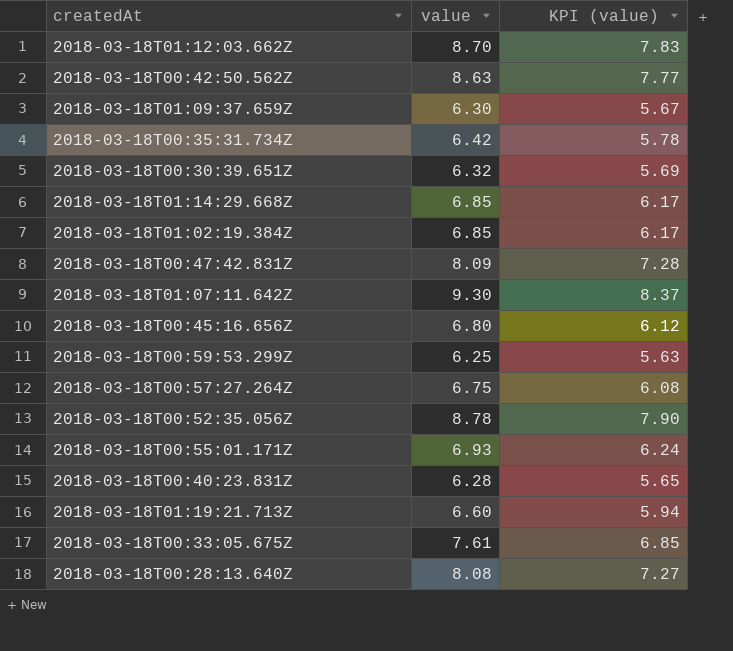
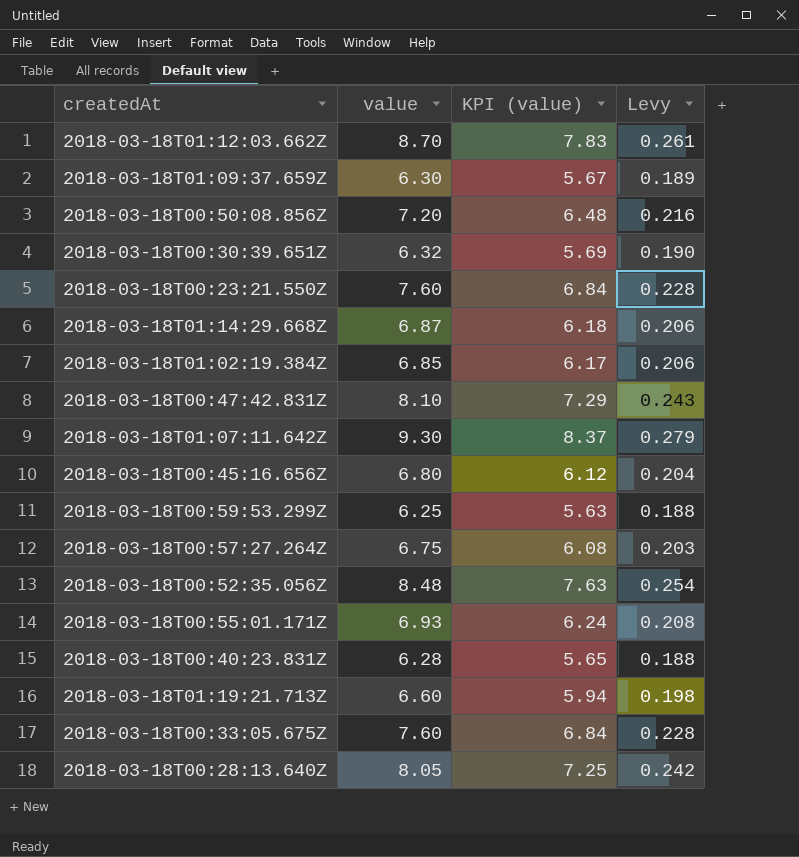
column Levy | formula: none -> [value] * 0.03
row 2018-03-18T00:42:50.562Z: 8.63 | 7.77 -> none
row 2018-03-18T00:35:31.734Z: 6.42 | 5.78 -> none
row 2018-03-18T00:50:08.856Z: none -> 7.20 | 6.48 | 0.216
row 2018-03-18T00:23:21.550Z: none -> 7.60 | 6.84 | 0.228
2018-03-18T01:14:29.668Z | value: 6.85 -> 6.87
2018-03-18T01:14:29.668Z | KPI (value): 6.17 -> 6.18
2018-03-18T00:47:42.831Z | value: 8.09 -> 8.10
2018-03-18T00:47:42.831Z | KPI (value): 7.28 -> 7.29
2018-03-18T00:52:35.056Z | value: 8.78 -> 8.48
2018-03-18T00:52:35.056Z | KPI (value): 7.90 -> 7.63
2018-03-18T00:33:05.675Z | value: 7.61 -> 7.60
2018-03-18T00:33:05.675Z | KPI (value): 6.85 -> 6.84
2018-03-18T00:28:13.640Z | value: 8.08 -> 8.05
2018-03-18T00:28:13.640Z | KPI (value): 7.27 -> 7.25

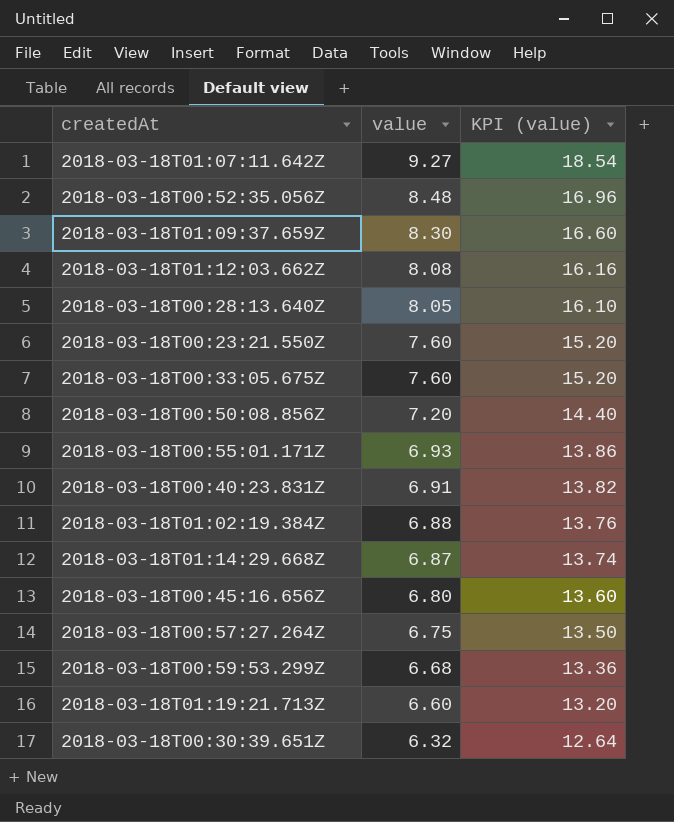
row order: none -> value descending
column Levy | formula: [value] * 0.03 -> none
column KPI (value) | formula: [value] * 0.9 -> [value] * 2
row 2018-03-18T00:47:42.831Z: 8.10 | 7.29 | 0.243 -> none
2018-03-18T01:07:11.642Z | value: 9.30 -> 9.27
2018-03-18T01:09:37.659Z | value: 6.30 -> 8.30
2018-03-18T01:12:03.662Z | value: 8.70 -> 8.08
2018-03-18T00:40:23.831Z | value: 6.28 -> 6.91
2018-03-18T01:02:19.384Z | value: 6.85 -> 6.88
2018-03-18T00:59:53.299Z | value: 6.25 -> 6.68

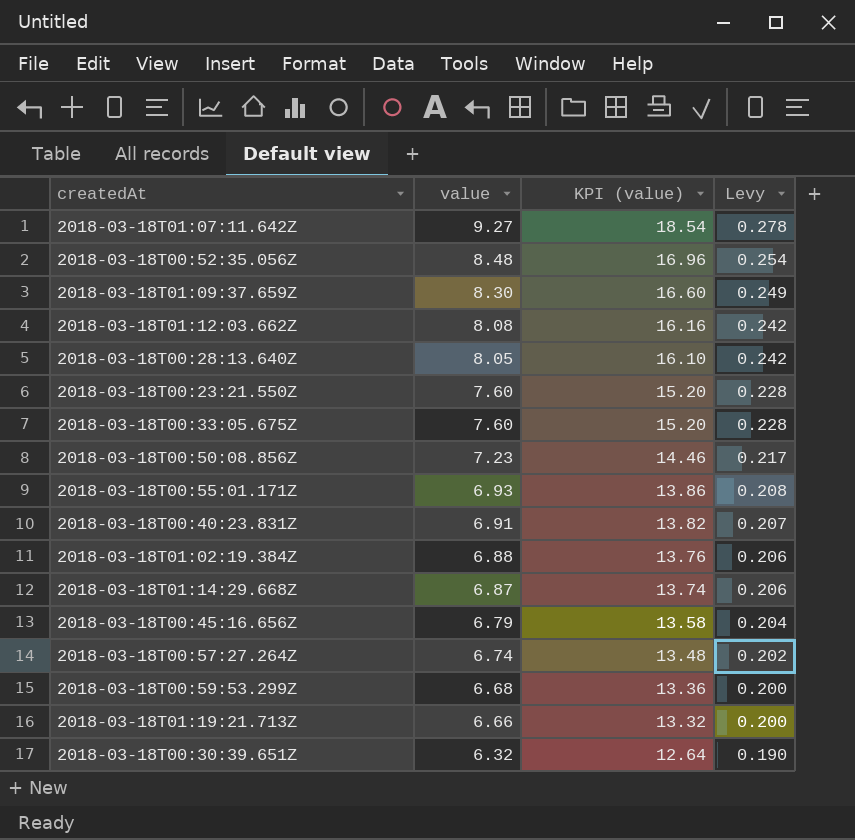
column Levy | formula: none -> [value] * 0.03
2018-03-18T00:50:08.856Z | value: 7.20 -> 7.23
2018-03-18T00:50:08.856Z | KPI (value): 14.40 -> 14.46
2018-03-18T00:45:16.656Z | value: 6.80 -> 6.79
2018-03-18T00:45:16.656Z | KPI (value): 13.60 -> 13.58
2018-03-18T00:57:27.264Z | value: 6.75 -> 6.74
2018-03-18T00:57:27.264Z | KPI (value): 13.50 -> 13.48
2018-03-18T01:19:21.713Z | value: 6.60 -> 6.66
2018-03-18T01:19:21.713Z | KPI (value): 13.20 -> 13.32

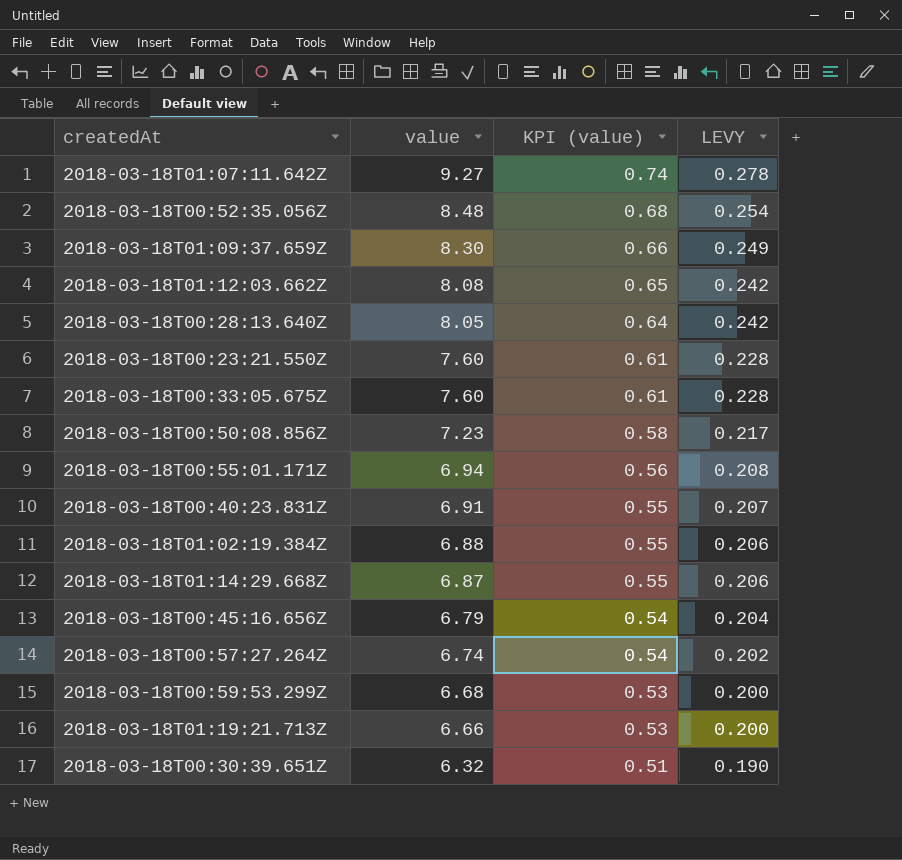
column KPI (value) | formula: [value] * 2 -> [value] * 0.08
column name: Levy -> LEVY
2018-03-18T00:55:01.171Z | value: 6.93 -> 6.94

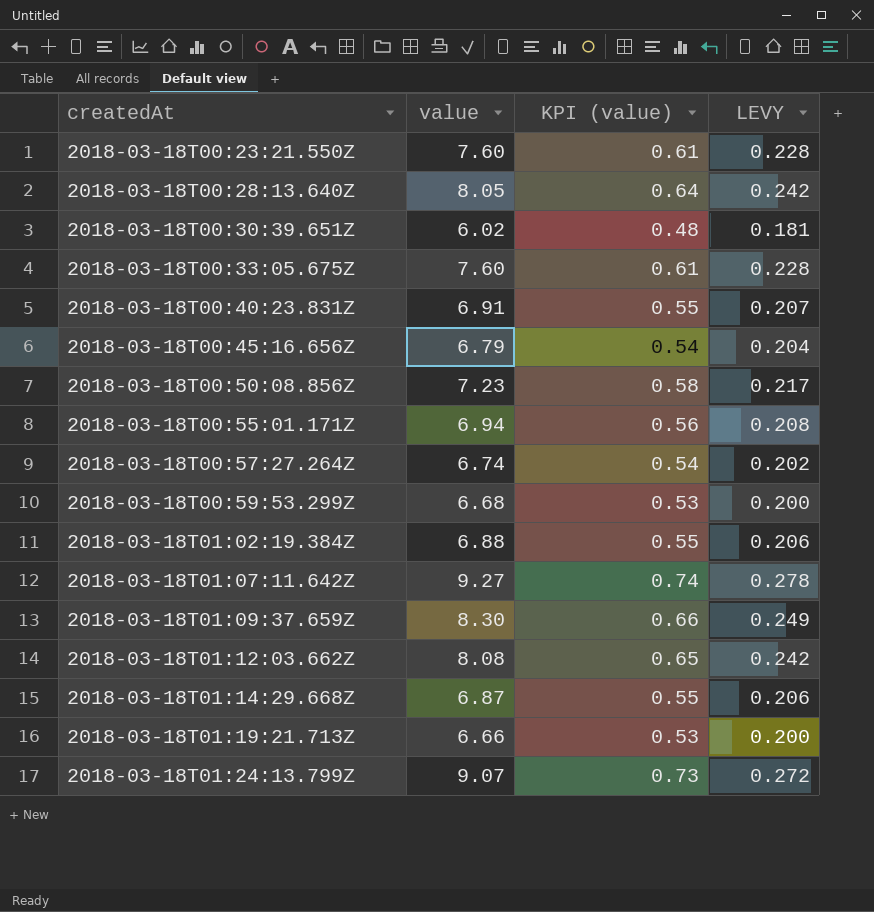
row order: value descending -> createdAt ascending
row 2018-03-18T00:52:35.056Z: 8.48 | 0.68 | 0.254 -> none
2018-03-18T00:30:39.651Z | value: 6.32 -> 6.02
2018-03-18T00:30:39.651Z | KPI (value): 0.51 -> 0.48
2018-03-18T00:30:39.651Z | LEVY: 0.190 -> 0.181
row 2018-03-18T01:24:13.799Z: none -> 9.07 | 0.73 | 0.272

